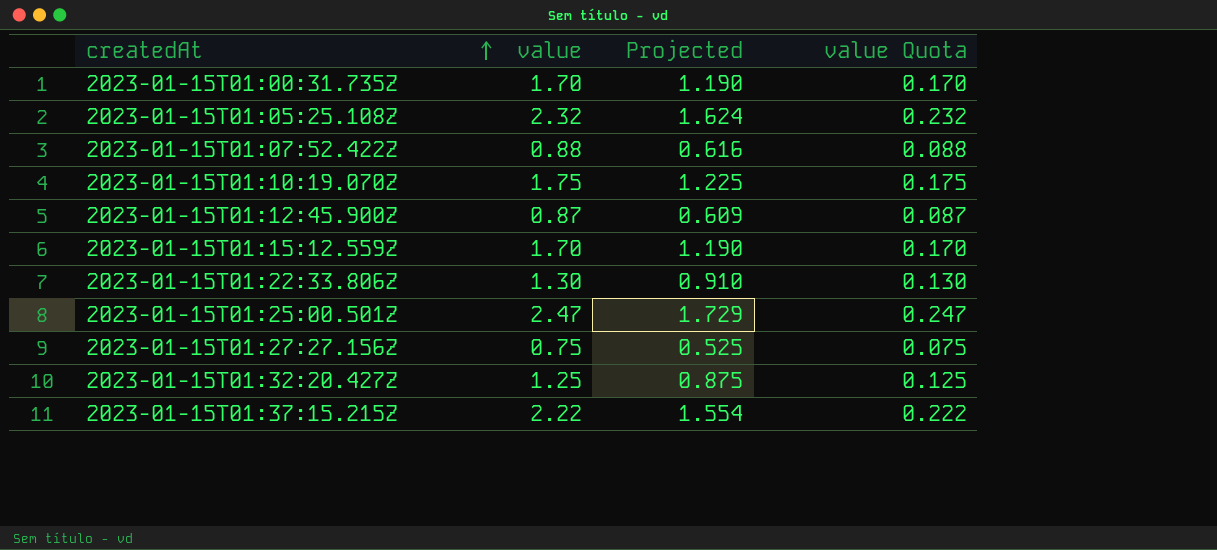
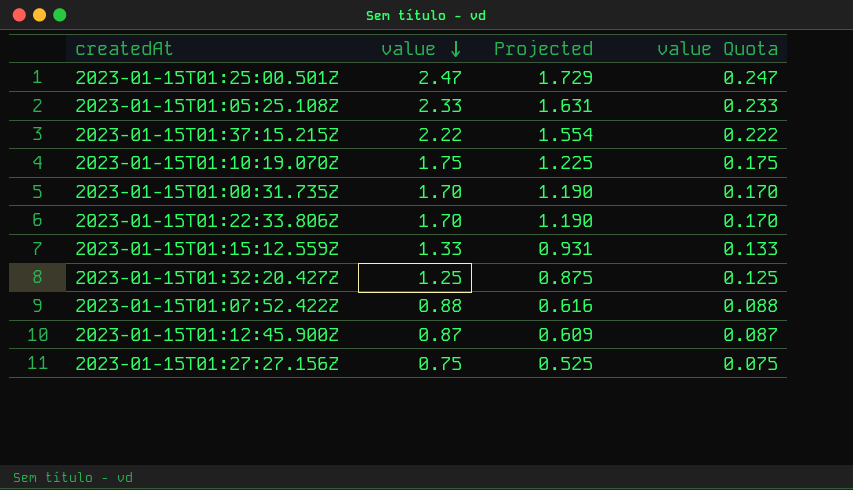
row order: createdAt ascending -> value descending
2023-01-15T01:05:25.108Z | value: 2.32 -> 2.33
2023-01-15T01:05:25.108Z | Projected: 1.624 -> 1.631
2023-01-15T01:05:25.108Z | value Quota: 0.232 -> 0.233
2023-01-15T01:22:33.806Z | value: 1.30 -> 1.70
2023-01-15T01:22:33.806Z | Projected: 0.910 -> 1.190
2023-01-15T01:22:33.806Z | value Quota: 0.130 -> 0.170
2023-01-15T01:15:12.559Z | value: 1.70 -> 1.33
2023-01-15T01:15:12.559Z | Projected: 1.190 -> 0.931
2023-01-15T01:15:12.559Z | value Quota: 0.170 -> 0.133

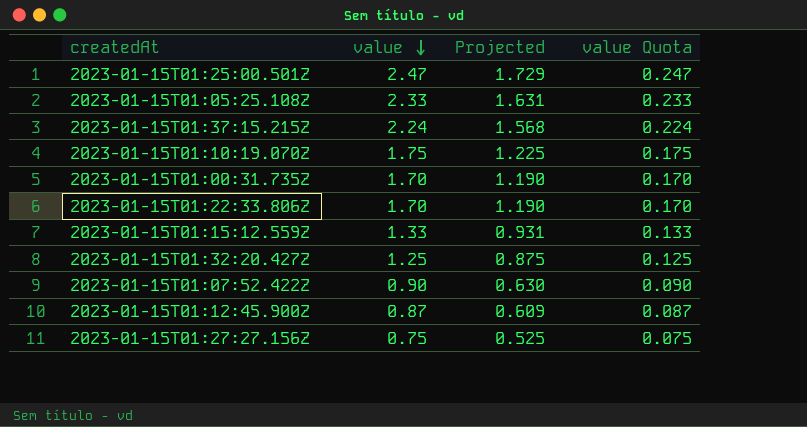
2023-01-15T01:37:15.215Z | value: 2.22 -> 2.24
2023-01-15T01:37:15.215Z | Projected: 1.554 -> 1.568
2023-01-15T01:37:15.215Z | value Quota: 0.222 -> 0.224
2023-01-15T01:07:52.422Z | value: 0.88 -> 0.90
2023-01-15T01:07:52.422Z | Projected: 0.616 -> 0.630
2023-01-15T01:07:52.422Z | value Quota: 0.088 -> 0.090

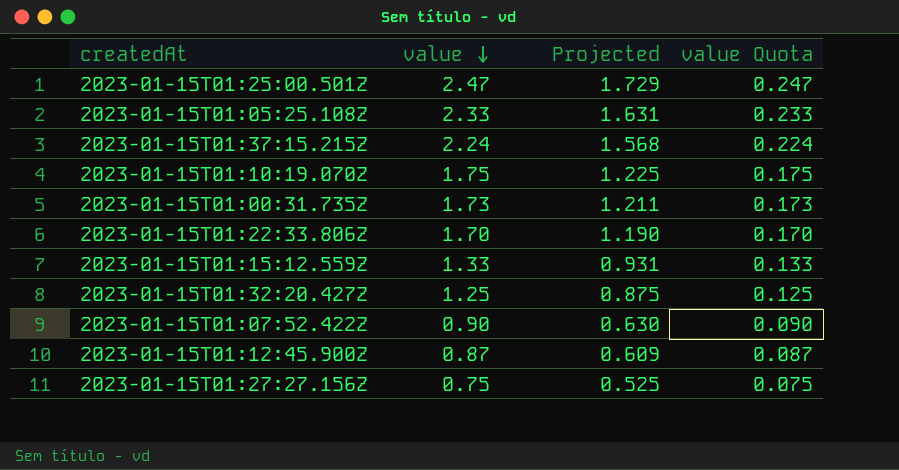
2023-01-15T01:00:31.735Z | value: 1.70 -> 1.73
2023-01-15T01:00:31.735Z | Projected: 1.190 -> 1.211
2023-01-15T01:00:31.735Z | value Quota: 0.170 -> 0.173

